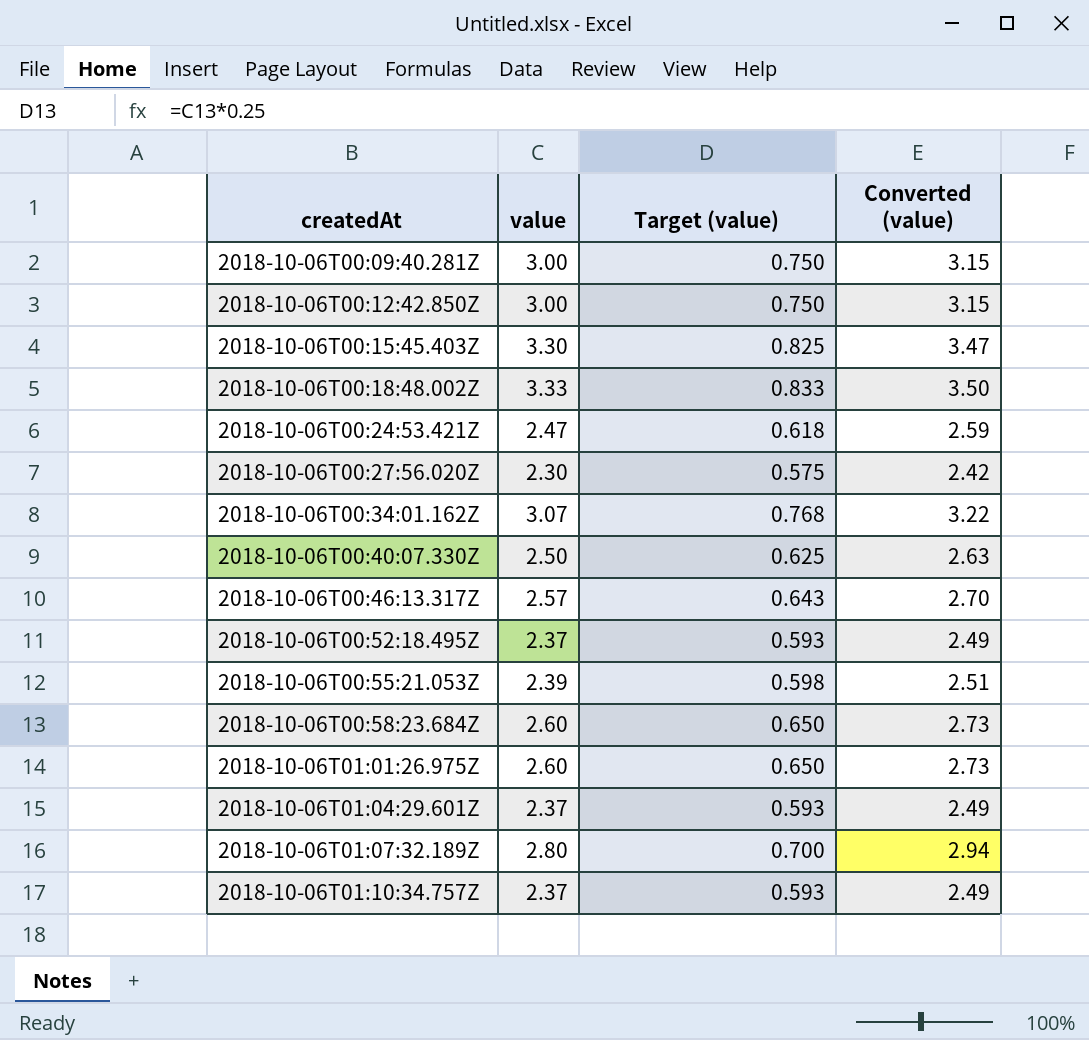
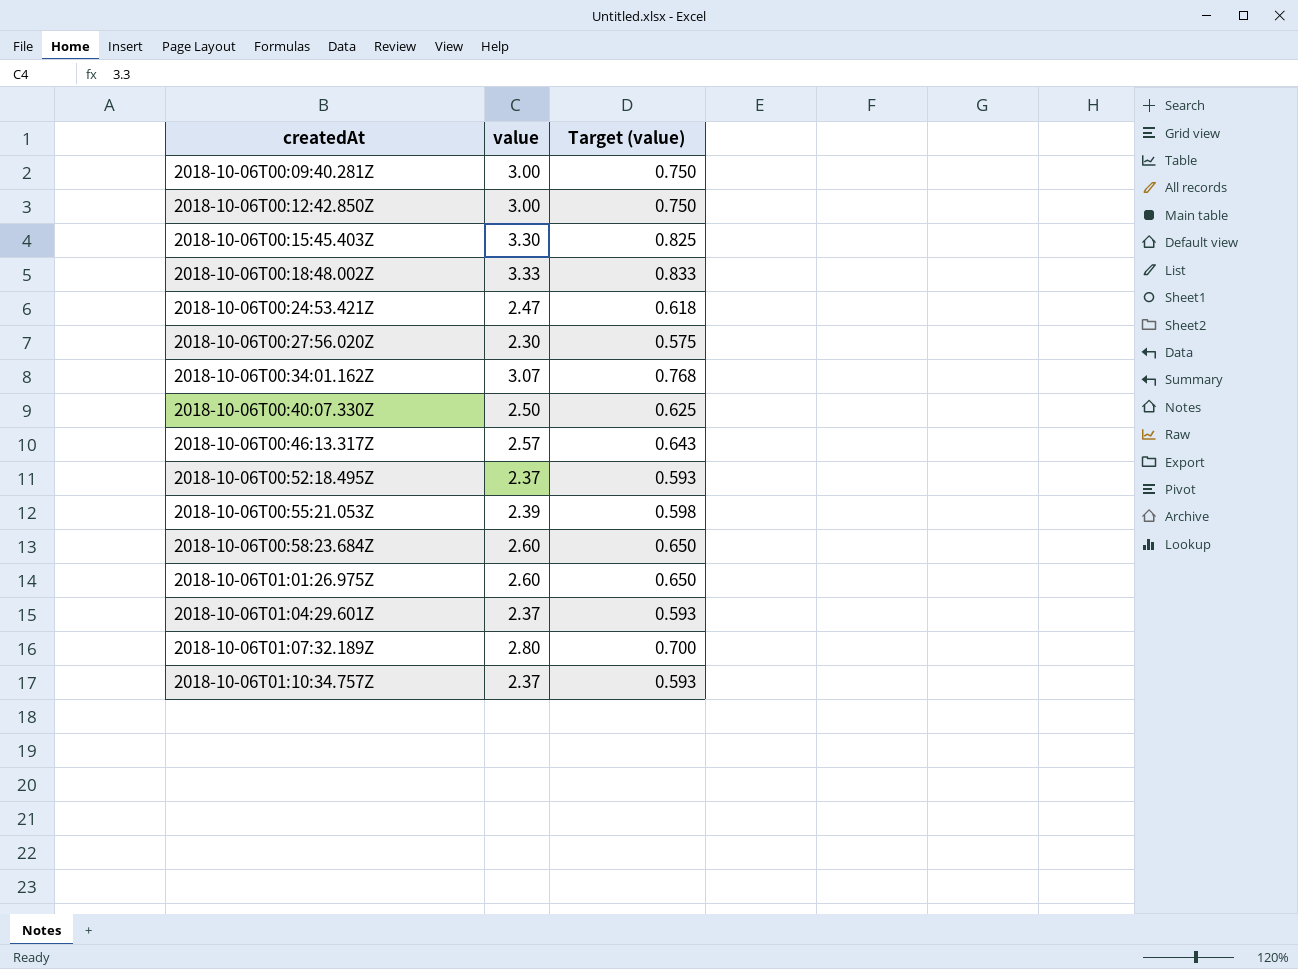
column Converted (value) | formula: [value] * 1.05 -> none

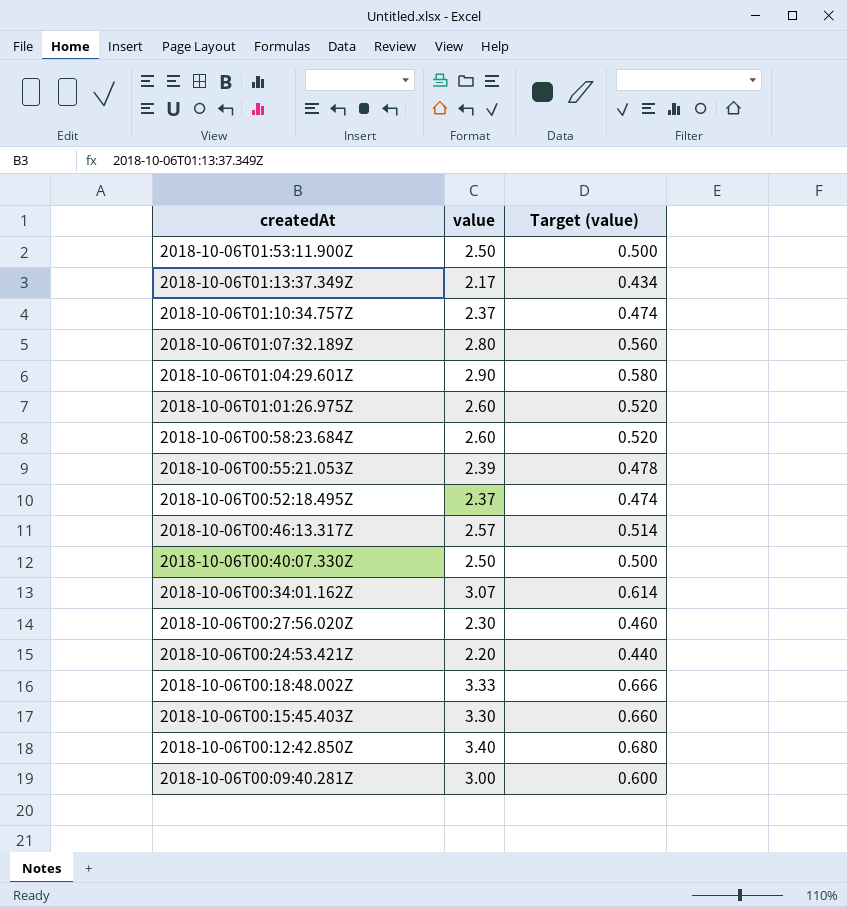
row order: createdAt ascending -> createdAt descending
column Target (value) | formula: [value] * 0.25 -> [value] * 0.2
row 2018-10-06T01:53:11.900Z: none -> 2.50 | 0.500
row 2018-10-06T01:13:37.349Z: none -> 2.17 | 0.434
2018-10-06T01:04:29.601Z | value: 2.37 -> 2.90
2018-10-06T00:24:53.421Z | value: 2.47 -> 2.20
2018-10-06T00:12:42.850Z | value: 3.00 -> 3.40

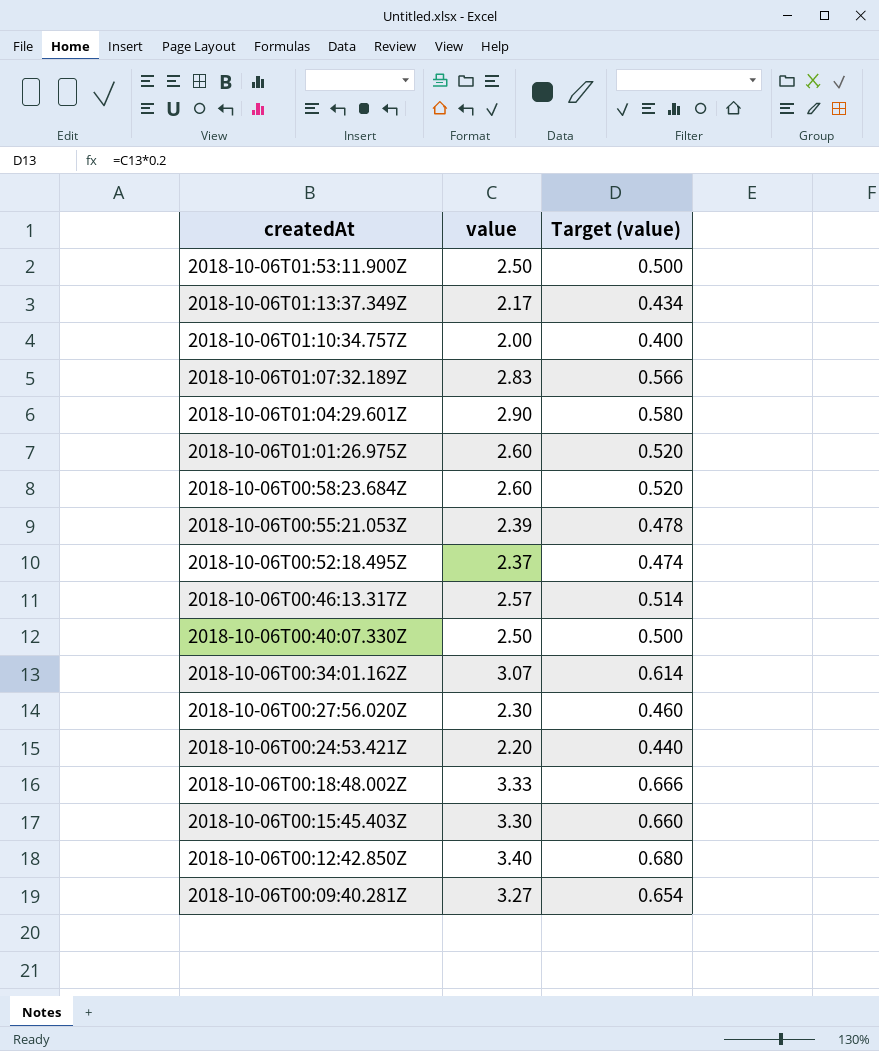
2018-10-06T01:10:34.757Z | value: 2.37 -> 2.00
2018-10-06T01:10:34.757Z | Target (value): 0.474 -> 0.400
2018-10-06T01:07:32.189Z | value: 2.80 -> 2.83
2018-10-06T01:07:32.189Z | Target (value): 0.560 -> 0.566
2018-10-06T00:09:40.281Z | value: 3.00 -> 3.27
2018-10-06T00:09:40.281Z | Target (value): 0.600 -> 0.654

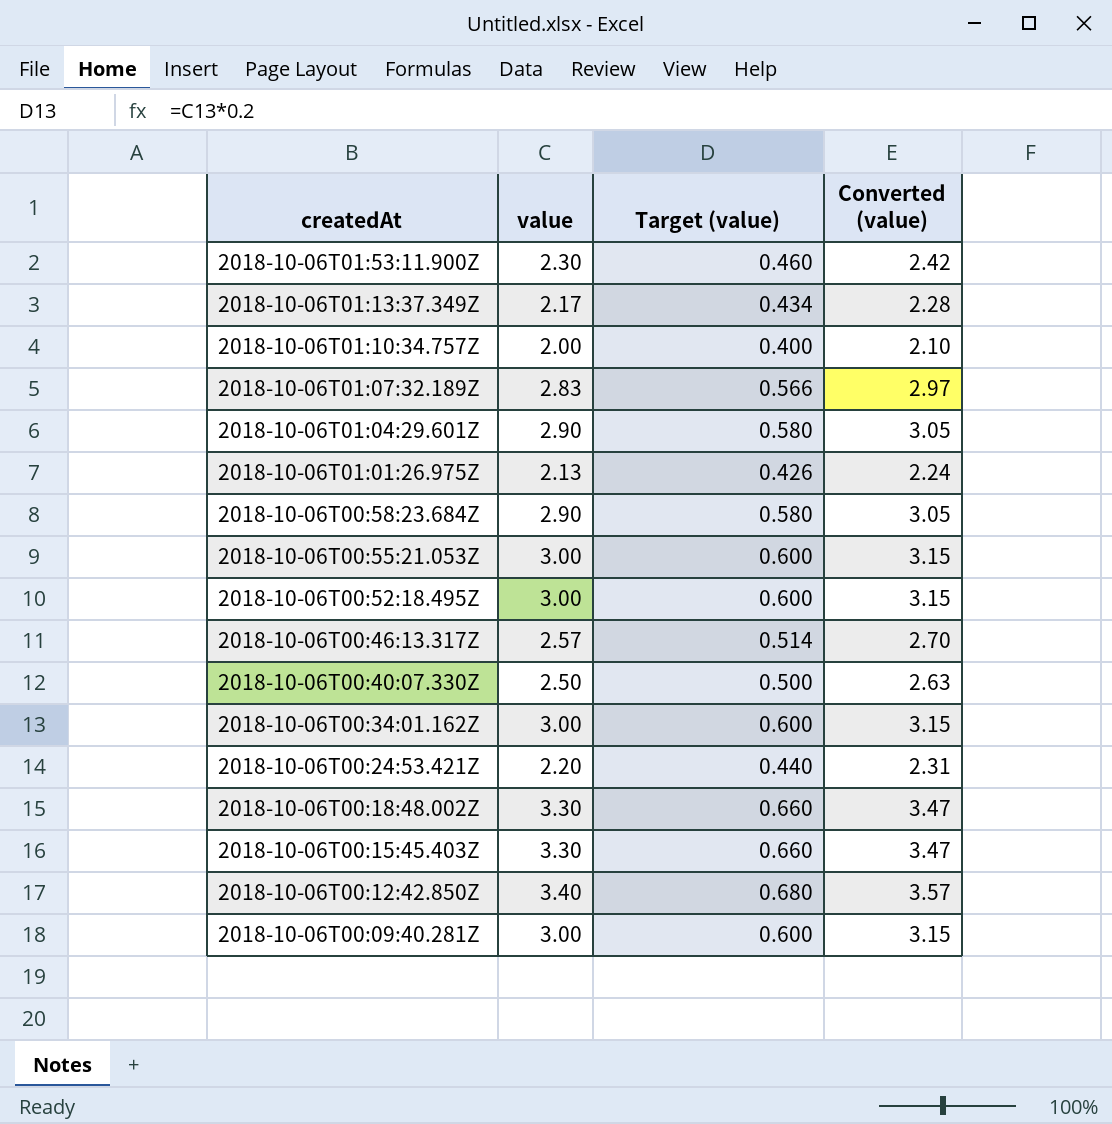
column Converted (value) | formula: none -> [value] * 1.05
row 2018-10-06T00:27:56.020Z: 2.30 | 0.460 -> none
2018-10-06T01:53:11.900Z | value: 2.50 -> 2.30
2018-10-06T01:53:11.900Z | Target (value): 0.500 -> 0.460
2018-10-06T01:01:26.975Z | value: 2.60 -> 2.13
2018-10-06T01:01:26.975Z | Target (value): 0.520 -> 0.426
2018-10-06T00:58:23.684Z | value: 2.60 -> 2.90
2018-10-06T00:58:23.684Z | Target (value): 0.520 -> 0.580
2018-10-06T00:55:21.053Z | value: 2.39 -> 3.00
2018-10-06T00:55:21.053Z | Target (value): 0.478 -> 0.600
2018-10-06T00:52:18.495Z | value: 2.37 -> 3.00
2018-10-06T00:52:18.495Z | Target (value): 0.474 -> 0.600
2018-10-06T00:34:01.162Z | value: 3.07 -> 3.00
2018-10-06T00:34:01.162Z | Target (value): 0.614 -> 0.600
2018-10-06T00:18:48.002Z | value: 3.33 -> 3.30
2018-10-06T00:18:48.002Z | Target (value): 0.666 -> 0.660
2018-10-06T00:09:40.281Z | value: 3.27 -> 3.00
2018-10-06T00:09:40.281Z | Target (value): 0.654 -> 0.600

